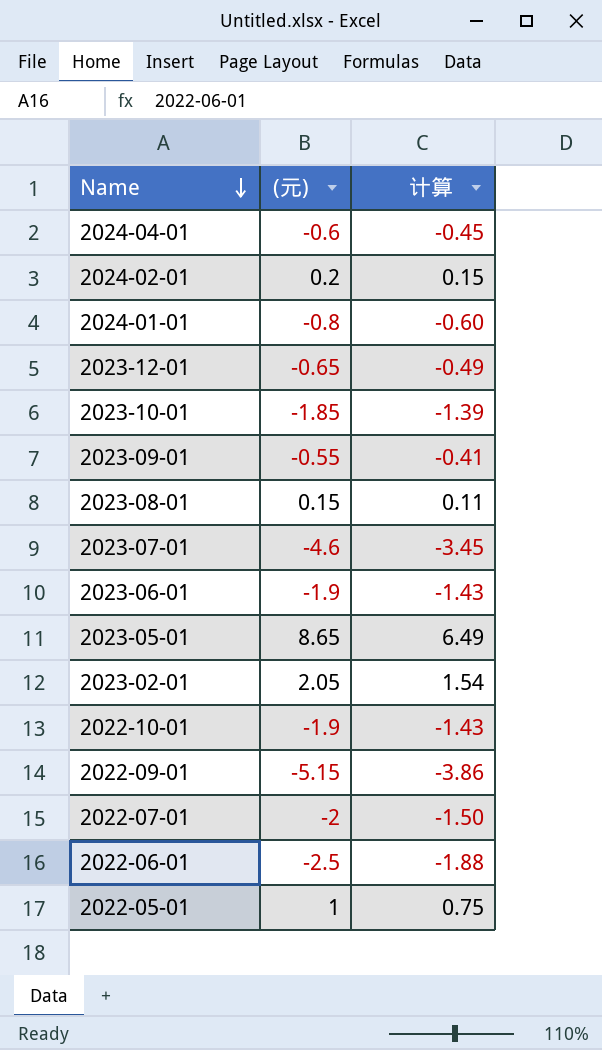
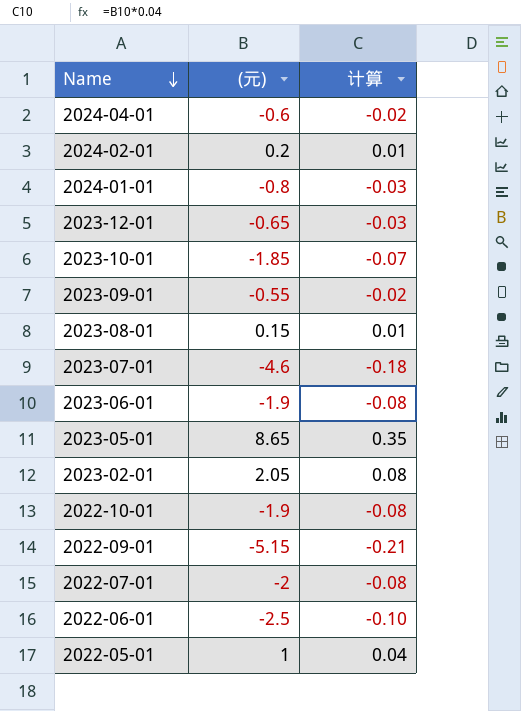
column 计算 | formula: [(元)] * 0.75 -> [(元)] * 0.04

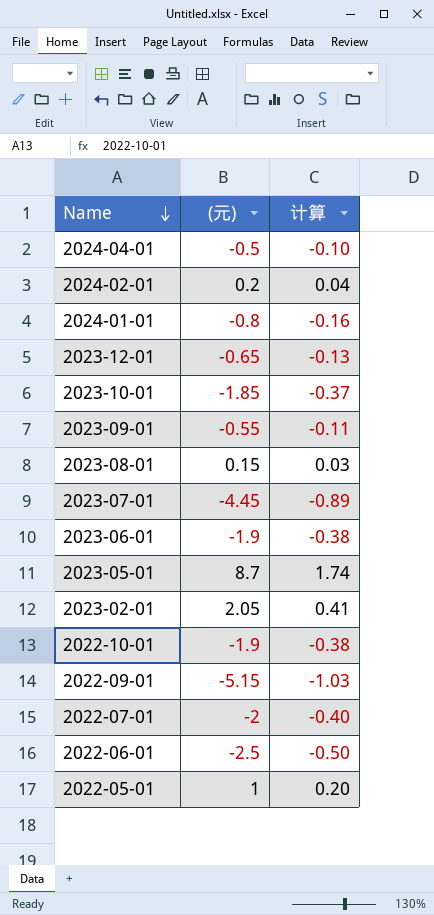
column 计算 | formula: [(元)] * 0.04 -> [(元)] * 0.2
2024-04-01 | (元): -0.6 -> -0.5
2023-07-01 | (元): -4.6 -> -4.45
2023-05-01 | (元): 8.65 -> 8.7

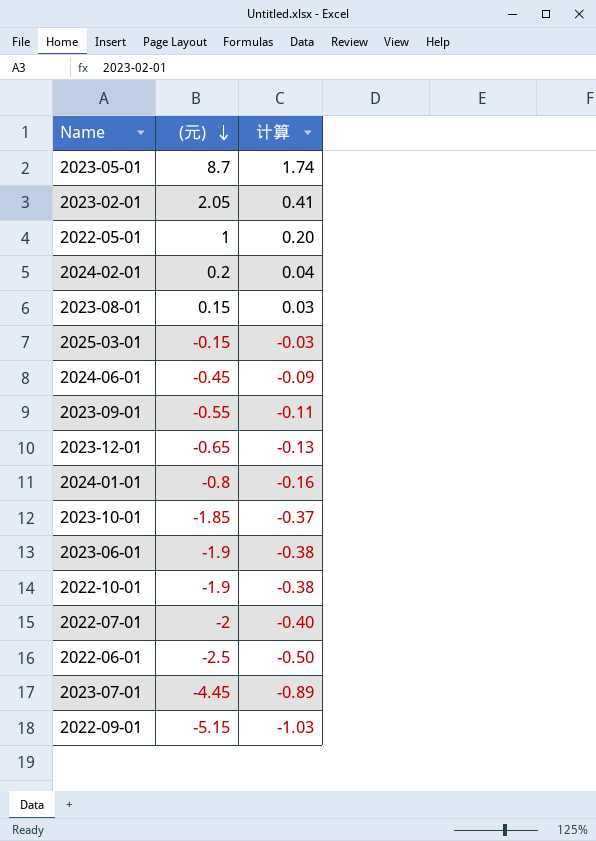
row order: Name descending -> (元) descending
row 2024-04-01: -0.5 | -0.10 -> none
row 2025-03-01: none -> -0.15 | -0.03
row 2024-06-01: none -> -0.45 | -0.09

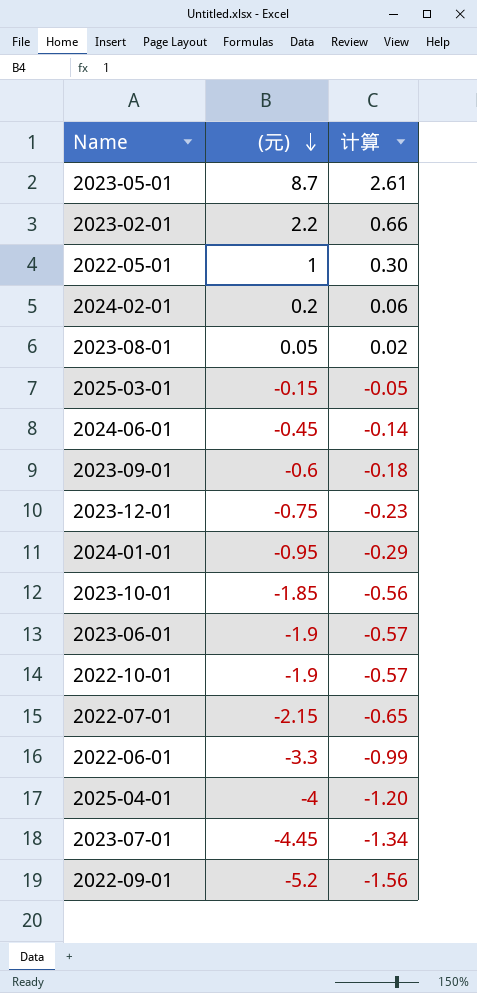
column 计算 | formula: [(元)] * 0.2 -> [(元)] * 0.3
2023-02-01 | (元): 2.05 -> 2.2
2023-08-01 | (元): 0.15 -> 0.05
2023-09-01 | (元): -0.55 -> -0.6
2023-12-01 | (元): -0.65 -> -0.75
2024-01-01 | (元): -0.8 -> -0.95
2022-07-01 | (元): -2 -> -2.15
2022-06-01 | (元): -2.5 -> -3.3
row 2025-04-01: none -> -4 | -1.20
2022-09-01 | (元): -5.15 -> -5.2

